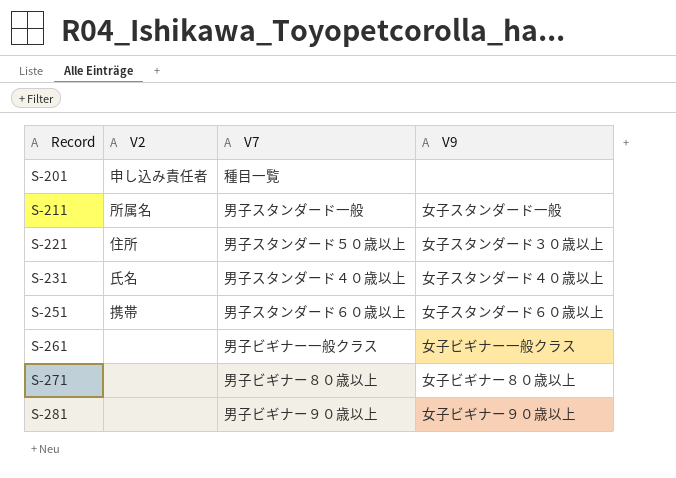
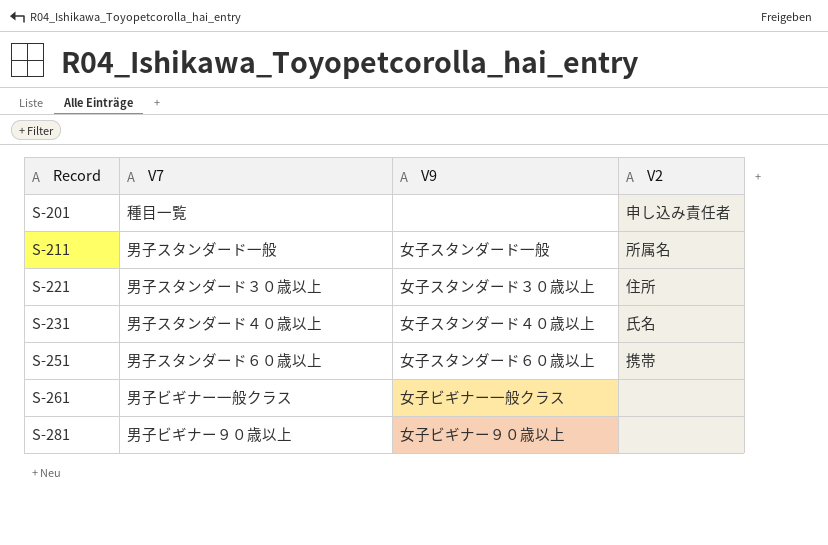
column V2 | position: 2 -> 4
row S-271: none | 男子ビギナー８０歳以上 | 女子ビギナー８０歳以上 -> none
S-221 | V7: 男子スタンダード５０歳以上 -> 男子スタンダード３０歳以上

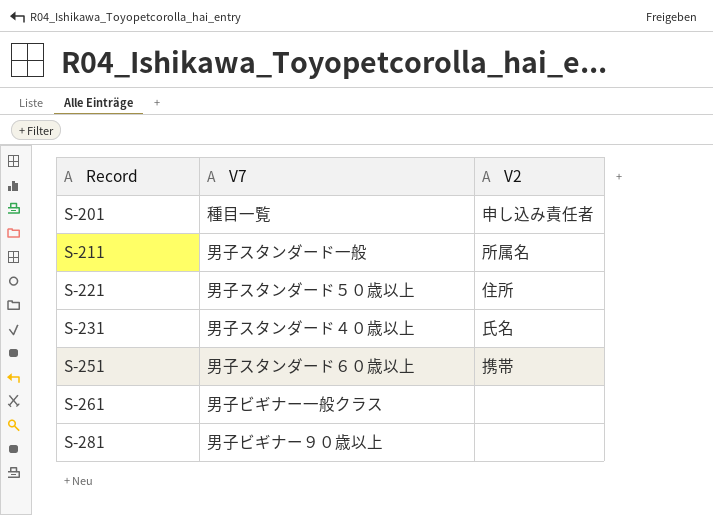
column V9 | position: 3 -> none
S-221 | V7: 男子スタンダード３０歳以上 -> 男子スタンダード５０歳以上

